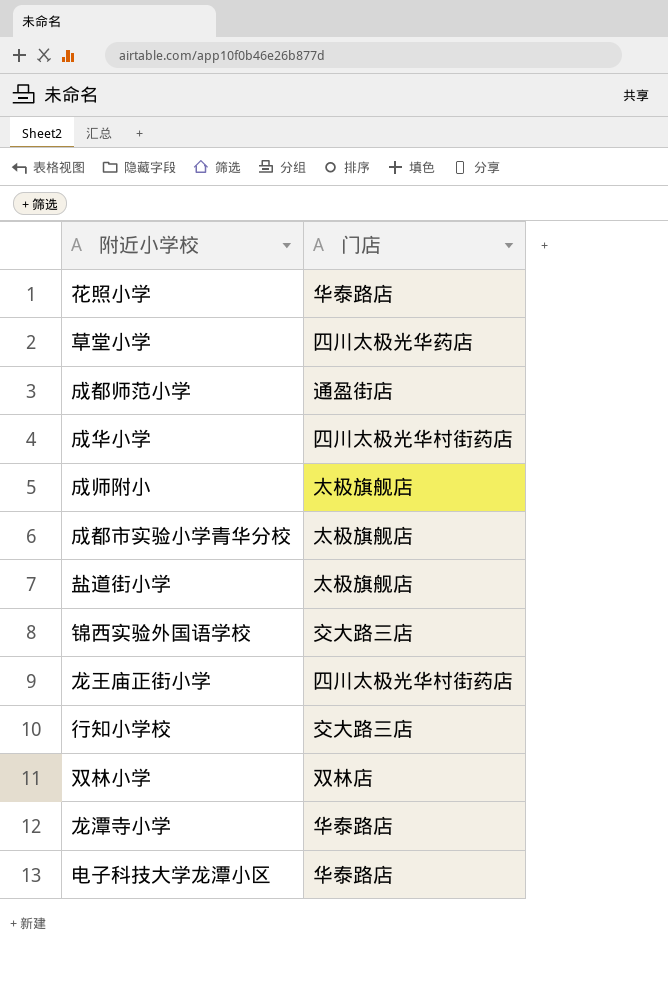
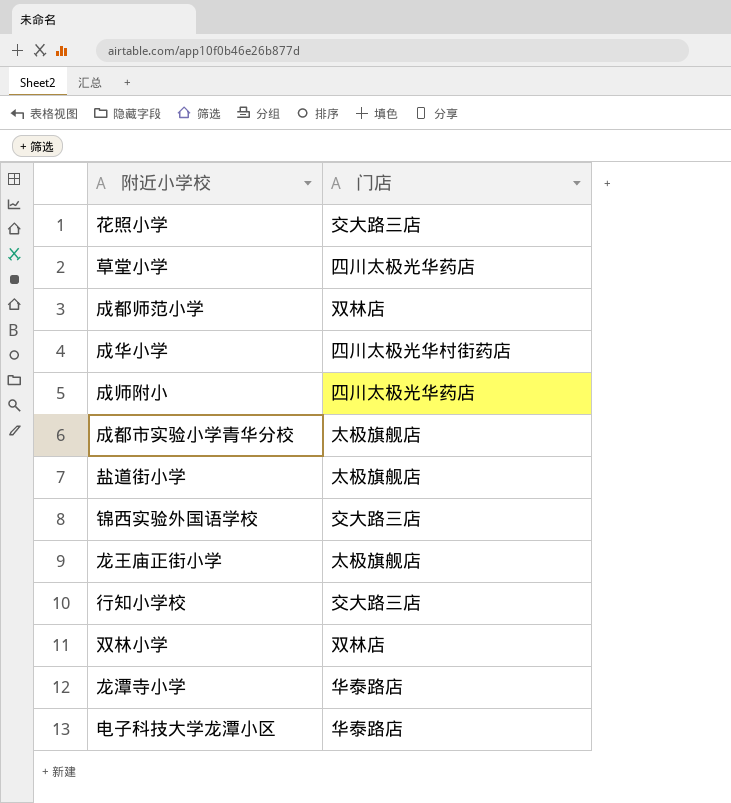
花照小学 | 门店: 华泰路店 -> 交大路三店
成都师范小学 | 门店: 通盈街店 -> 双林店
成师附小 | 门店: 太极旗舰店 -> 四川太极光华药店
龙王庙正街小学 | 门店: 四川太极光华村街药店 -> 太极旗舰店

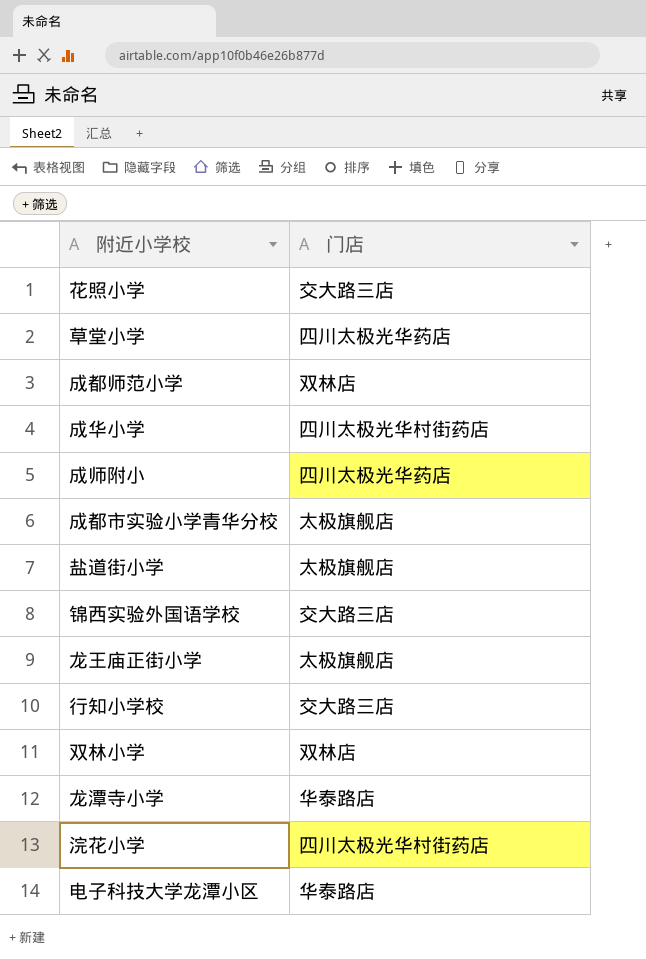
row 浣花小学: none -> 四川太极光华村街药店

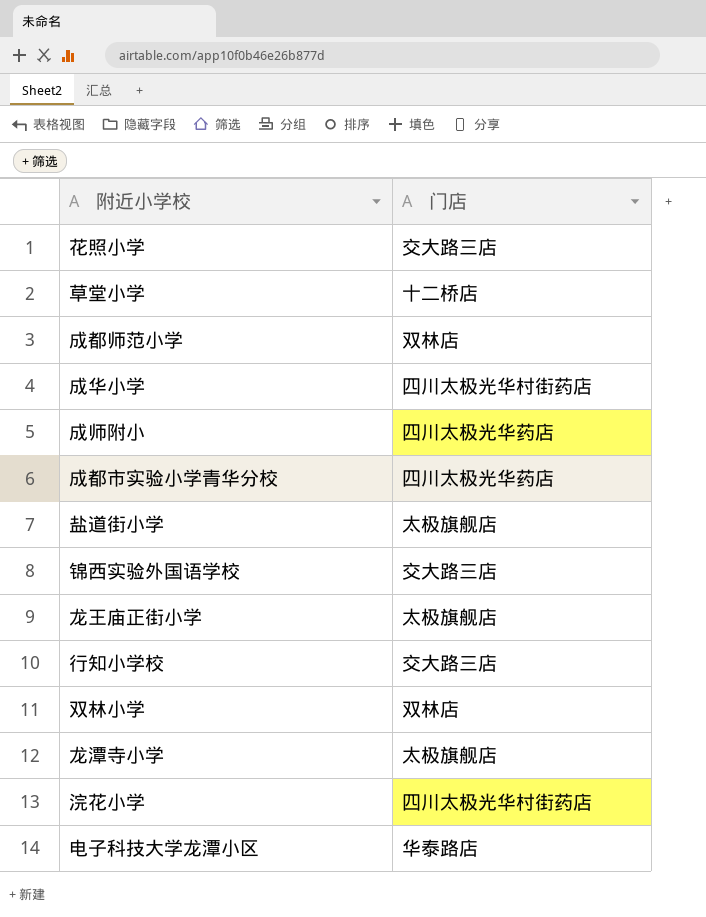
草堂小学 | 门店: 四川太极光华药店 -> 十二桥店
成都市实验小学青华分校 | 门店: 太极旗舰店 -> 四川太极光华药店
龙潭寺小学 | 门店: 华泰路店 -> 太极旗舰店

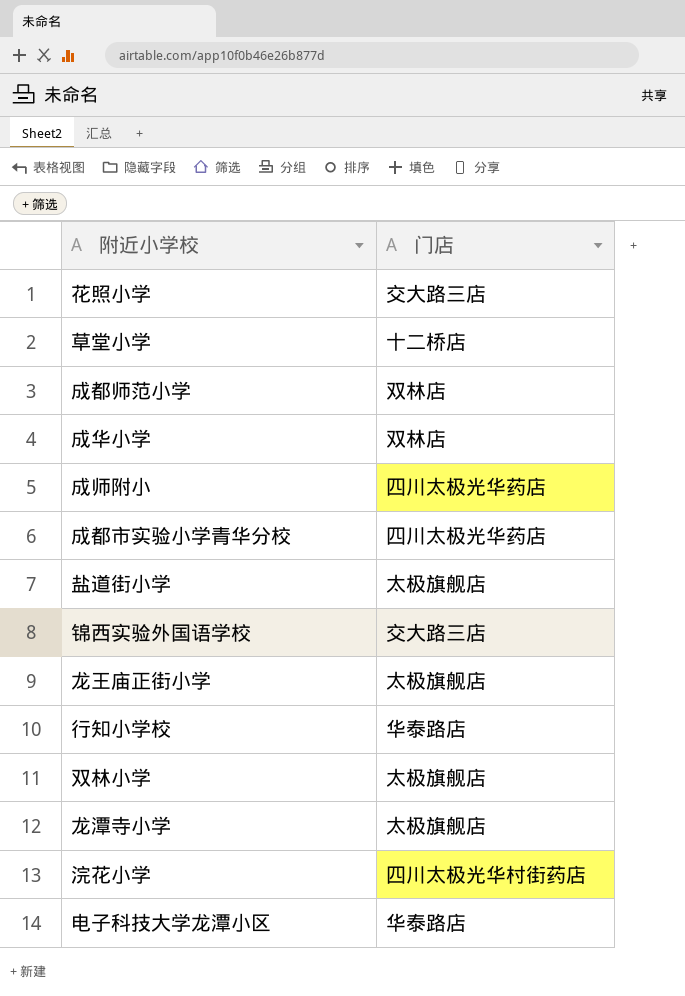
成华小学 | 门店: 四川太极光华村街药店 -> 双林店
行知小学校 | 门店: 交大路三店 -> 华泰路店
双林小学 | 门店: 双林店 -> 太极旗舰店

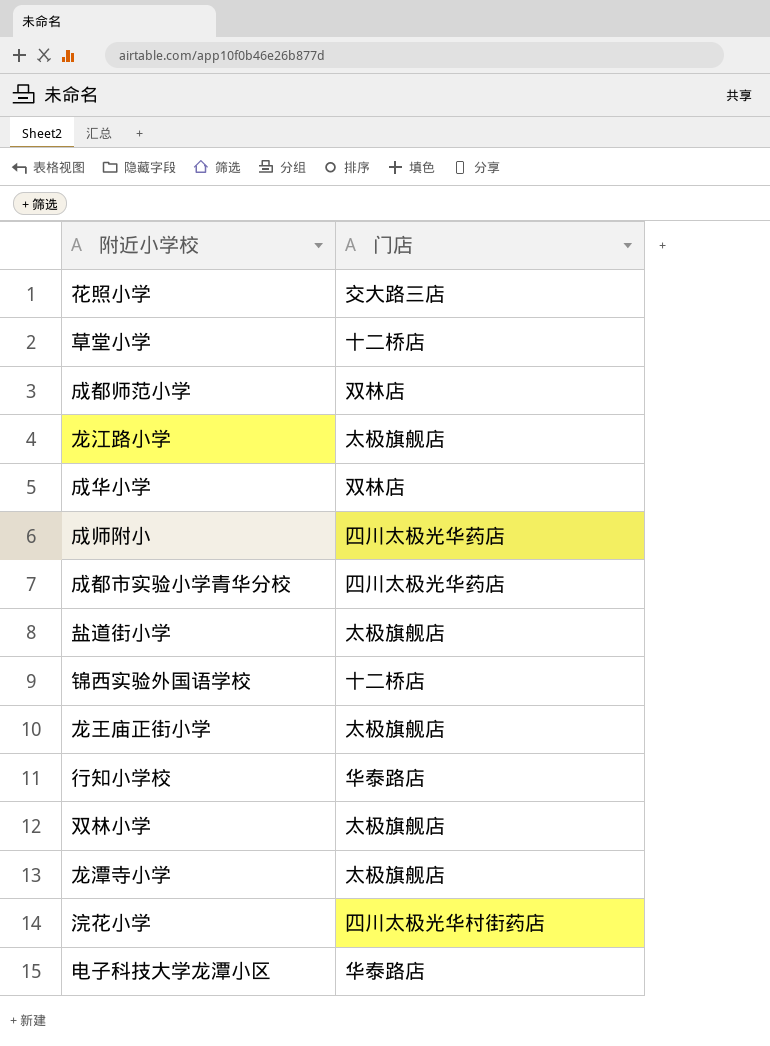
row 龙江路小学: none -> 太极旗舰店
锦西实验外国语学校 | 门店: 交大路三店 -> 十二桥店

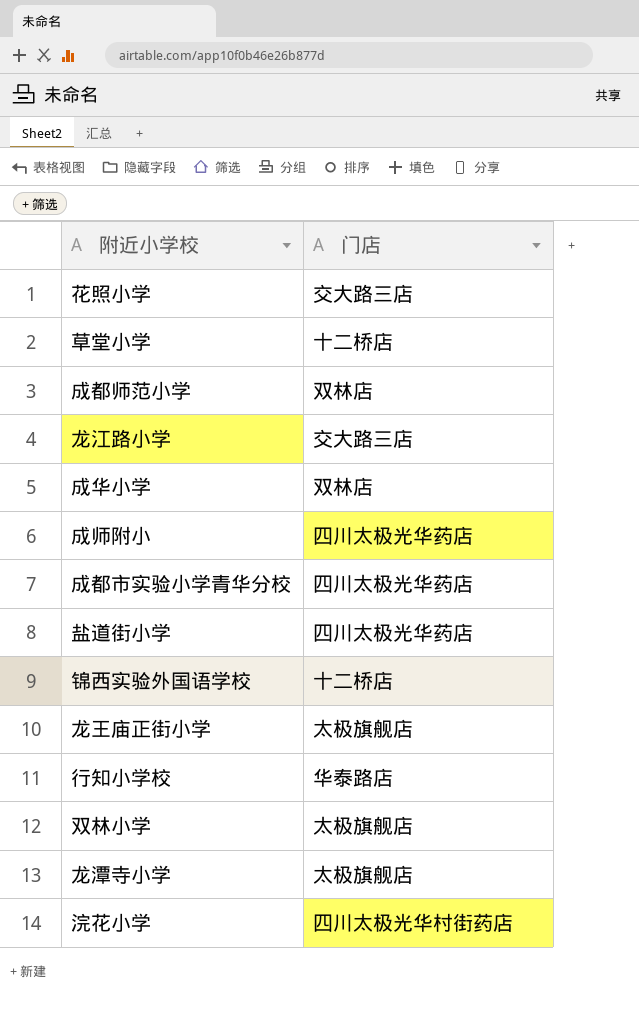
row 电子科技大学龙潭小区: 华泰路店 -> none
龙江路小学 | 门店: 太极旗舰店 -> 交大路三店
盐道街小学 | 门店: 太极旗舰店 -> 四川太极光华药店

